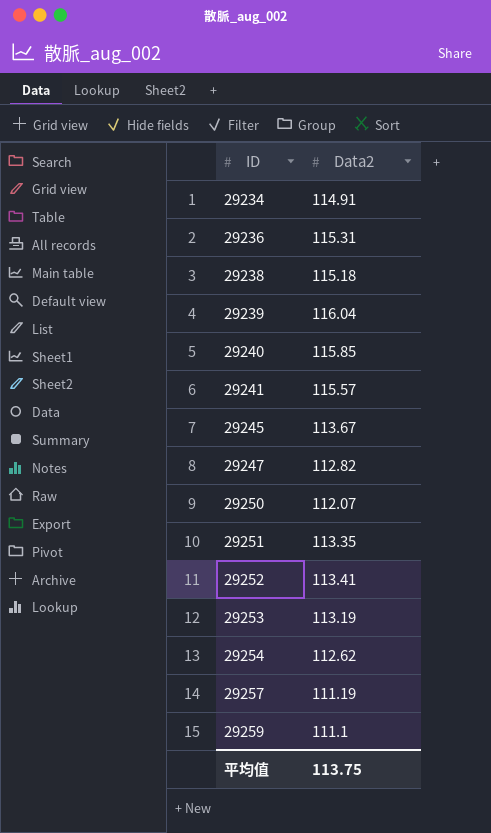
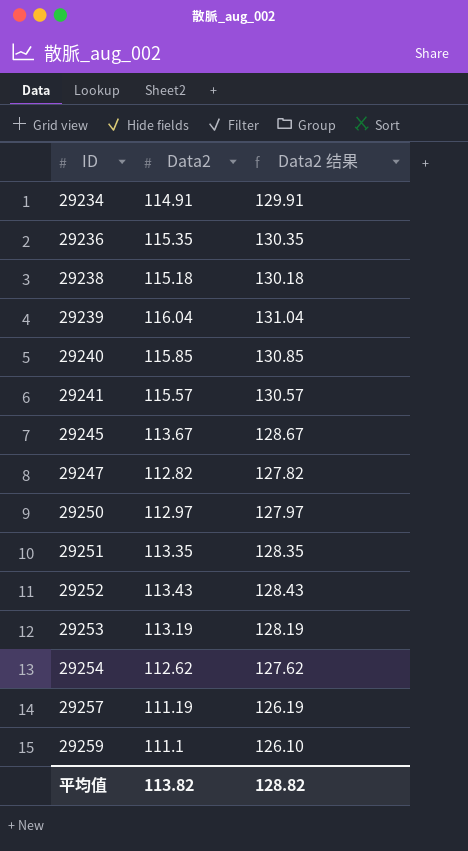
column Data2 结果 | formula: none -> [Data2] + 15
29236 | Data2: 115.31 -> 115.35
29250 | Data2: 112.07 -> 112.97
29252 | Data2: 113.41 -> 113.43
平均值 | Data2: 113.75 -> 113.82

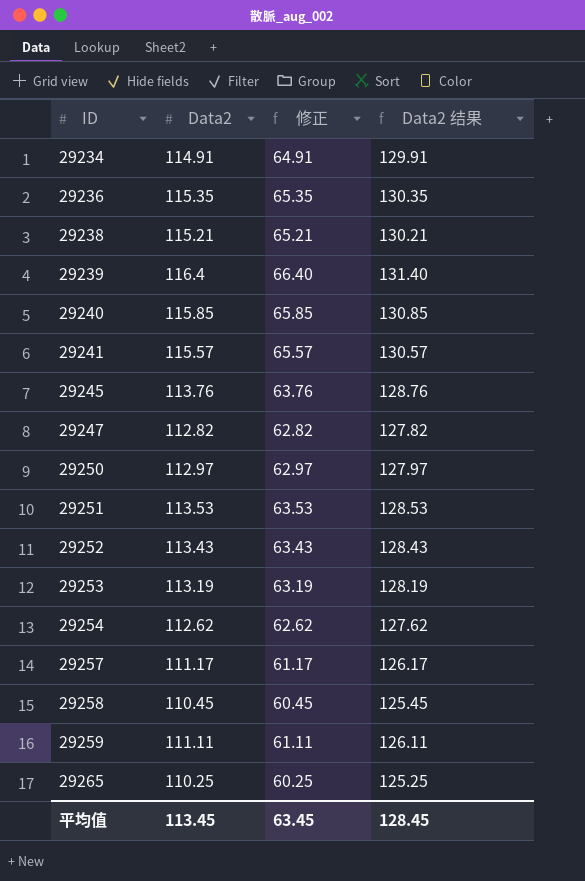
column 修正 | formula: none -> [Data2] - 50
29238 | Data2: 115.18 -> 115.21
29238 | Data2 结果: 130.18 -> 130.21
29239 | Data2: 116.04 -> 116.4
29239 | Data2 结果: 131.04 -> 131.40
29245 | Data2: 113.67 -> 113.76
29245 | Data2 结果: 128.67 -> 128.76
29251 | Data2: 113.35 -> 113.53
29251 | Data2 结果: 128.35 -> 128.53
29257 | Data2: 111.19 -> 111.17
29257 | Data2 结果: 126.19 -> 126.17
row 29258: none -> 110.45 | 60.45 | 125.45
29259 | Data2: 111.1 -> 111.11
29259 | Data2 结果: 126.10 -> 126.11
row 29265: none -> 110.25 | 60.25 | 125.25
平均值 | Data2: 113.82 -> 113.45
平均值 | Data2 结果: 128.82 -> 128.45

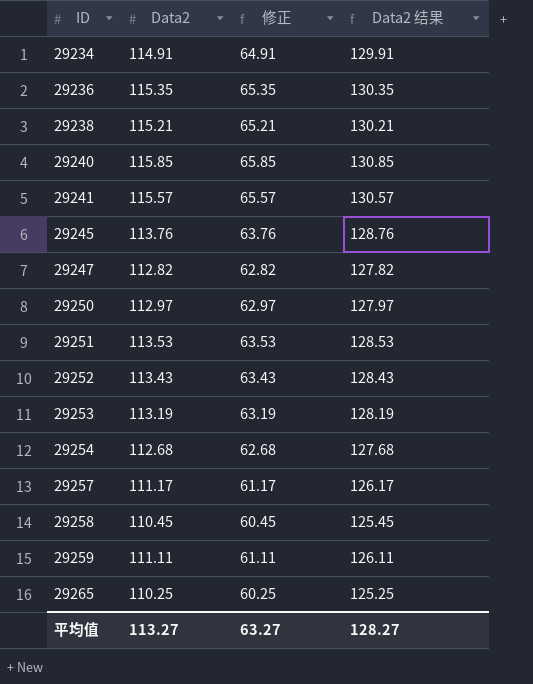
row 29239: 116.4 | 66.40 | 131.40 -> none
29254 | Data2: 112.62 -> 112.68
29254 | 修正: 62.62 -> 62.68
29254 | Data2 结果: 127.62 -> 127.68
平均值 | Data2: 113.45 -> 113.27
平均值 | 修正: 63.45 -> 63.27
平均值 | Data2 结果: 128.45 -> 128.27

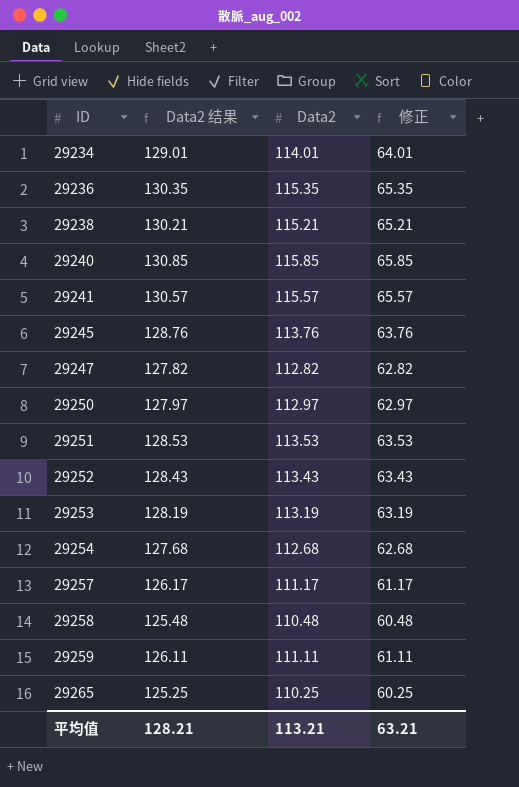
column Data2 结果 | position: 4 -> 2
29234 | Data2 结果: 129.91 -> 129.01
29234 | Data2: 114.91 -> 114.01
29234 | 修正: 64.91 -> 64.01
29258 | Data2 结果: 125.45 -> 125.48
29258 | Data2: 110.45 -> 110.48
29258 | 修正: 60.45 -> 60.48
平均值 | Data2 结果: 128.27 -> 128.21
平均值 | Data2: 113.27 -> 113.21
平均值 | 修正: 63.27 -> 63.21

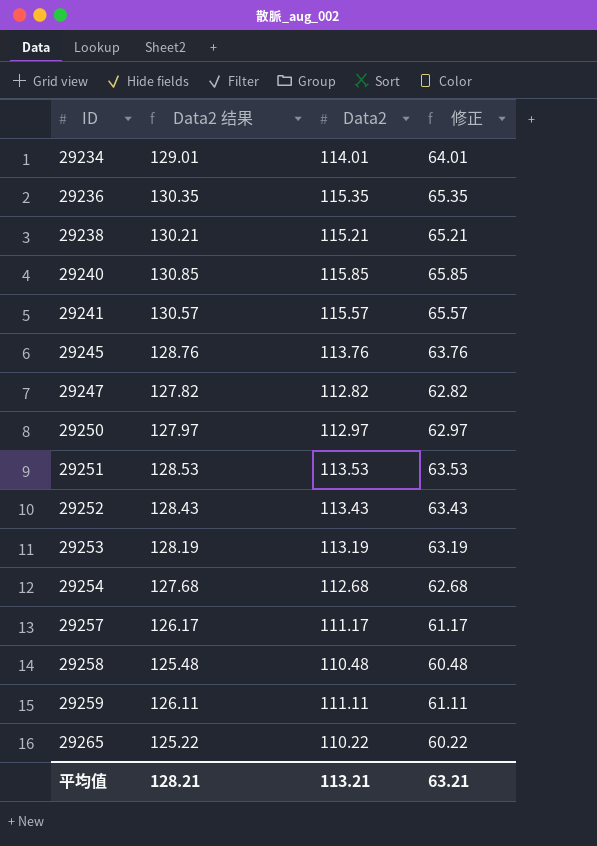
29265 | Data2 结果: 125.25 -> 125.22
29265 | Data2: 110.25 -> 110.22
29265 | 修正: 60.25 -> 60.22

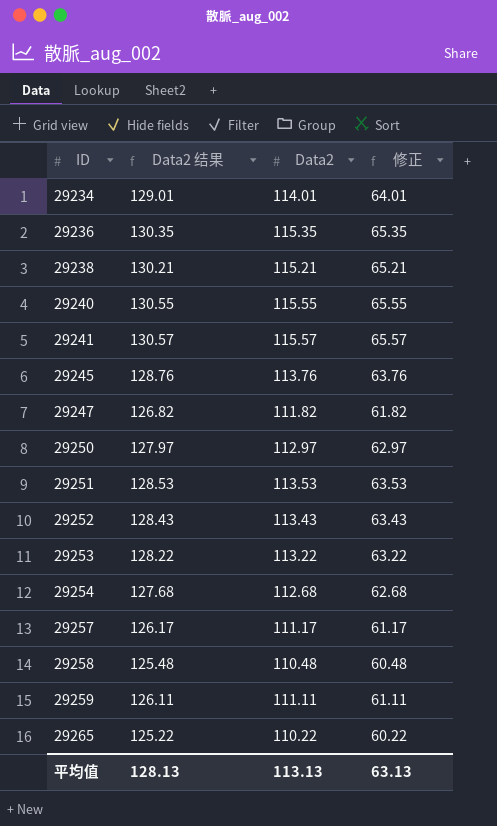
29240 | Data2 结果: 130.85 -> 130.55
29240 | Data2: 115.85 -> 115.55
29240 | 修正: 65.85 -> 65.55
29247 | Data2 结果: 127.82 -> 126.82
29247 | Data2: 112.82 -> 111.82
29247 | 修正: 62.82 -> 61.82
29253 | Data2 结果: 128.19 -> 128.22
29253 | Data2: 113.19 -> 113.22
29253 | 修正: 63.19 -> 63.22
平均值 | Data2 结果: 128.21 -> 128.13
平均值 | Data2: 113.21 -> 113.13
平均值 | 修正: 63.21 -> 63.13

